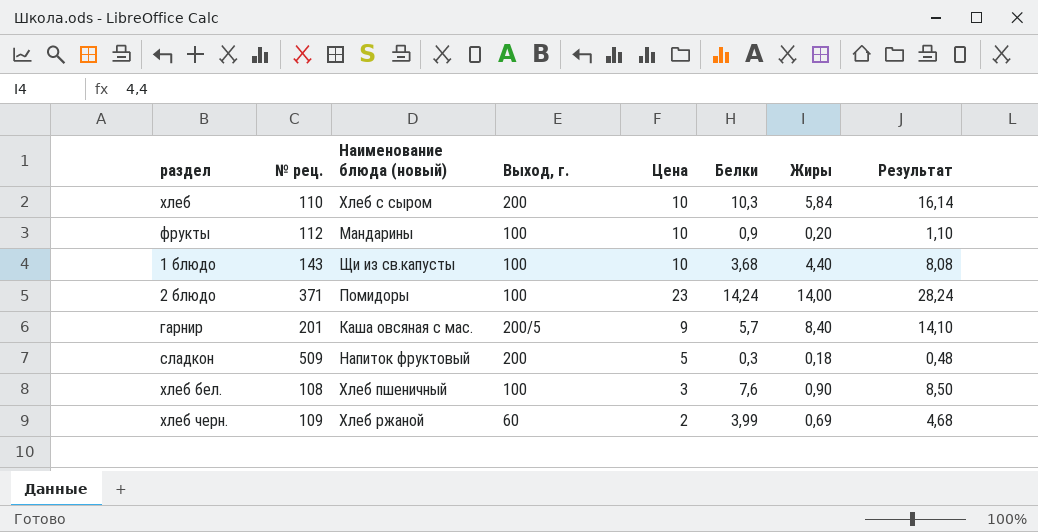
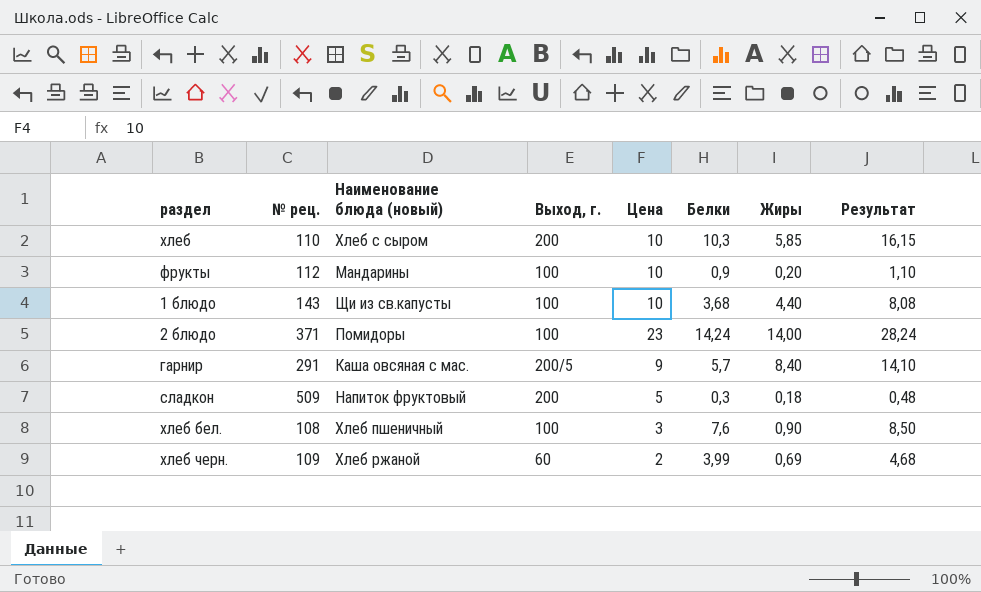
хлеб | Жиры: 5,84 -> 5,85
хлеб | Результат: 16,14 -> 16,15
гарнир | № рец.: 201 -> 291

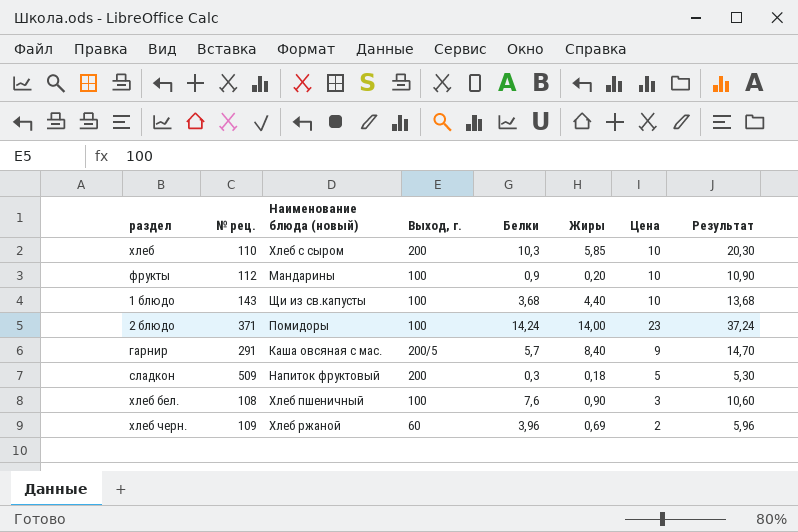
column Цена | position: 5 -> 7
column Результат | formula: [Белки] + [Жиры] -> [Белки] + [Цена]
хлеб черн. | Белки: 3,99 -> 3,96

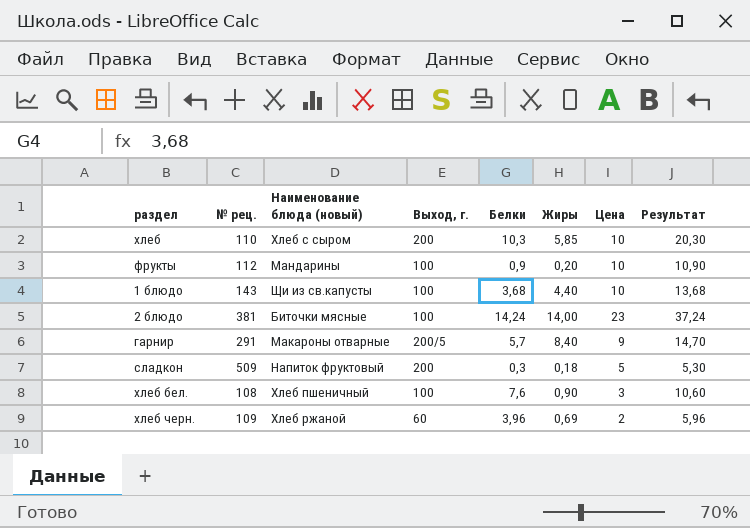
2 блюдо | № рец.: 371 -> 381
2 блюдо | Наименование блюда (новый): Помидоры -> Биточки мясные
гарнир | Наименование блюда (новый): Каша овсяная с мас. -> Макароны отварные

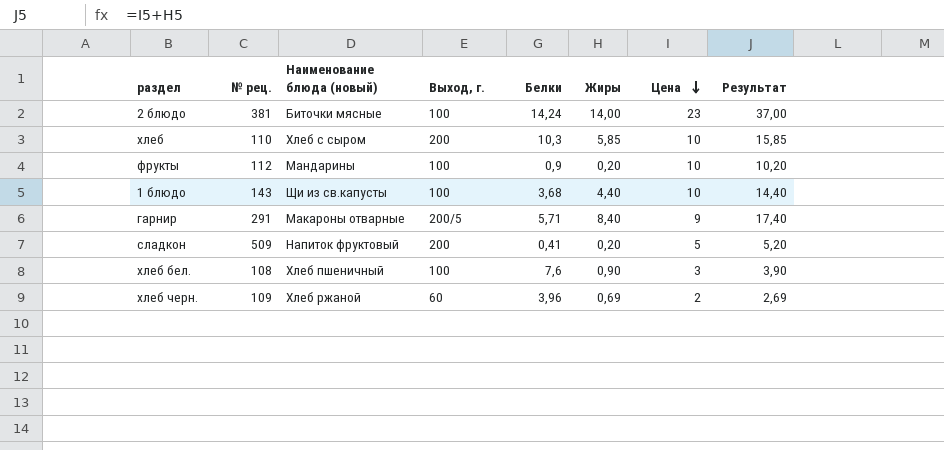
row order: none -> Цена descending
column Результат | formula: [Белки] + [Цена] -> [Жиры] + [Цена]
гарнир | Белки: 5,7 -> 5,71
сладкон | Белки: 0,3 -> 0,41
сладкон | Жиры: 0,18 -> 0,20

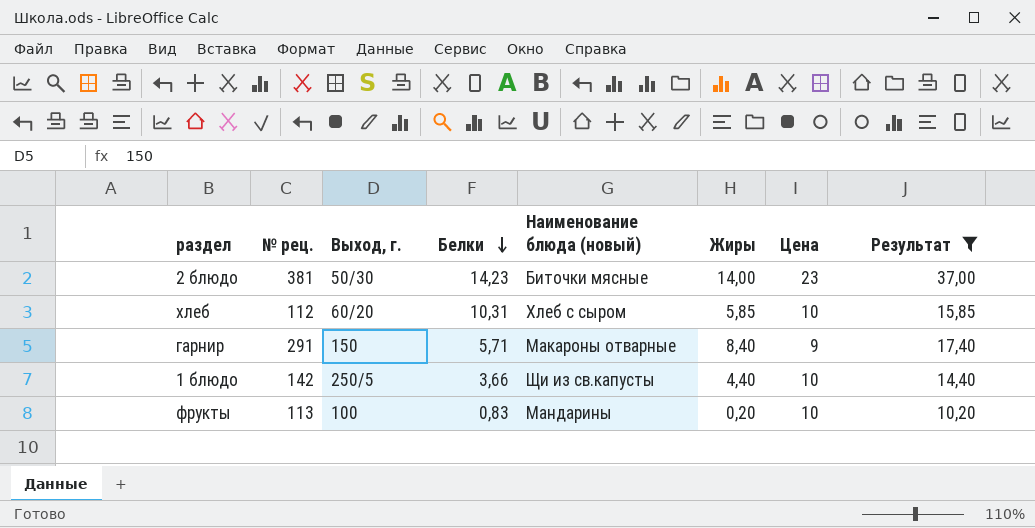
filter: none -> Результат >= 10,20
row order: Цена descending -> Белки descending
column Наименование блюда (новый) | position: 3 -> 5
2 блюдо | Выход, г.: 100 -> 50/30
2 блюдо | Белки: 14,24 -> 14,23
хлеб | № рец.: 110 -> 112
хлеб | Выход, г.: 200 -> 60/20
хлеб | Белки: 10,3 -> 10,31
гарнир | Выход, г.: 200/5 -> 150
1 блюдо | № рец.: 143 -> 142
1 блюдо | Выход, г.: 100 -> 250/5
1 блюдо | Белки: 3,68 -> 3,66
фрукты | № рец.: 112 -> 113
фрукты | Белки: 0,9 -> 0,83

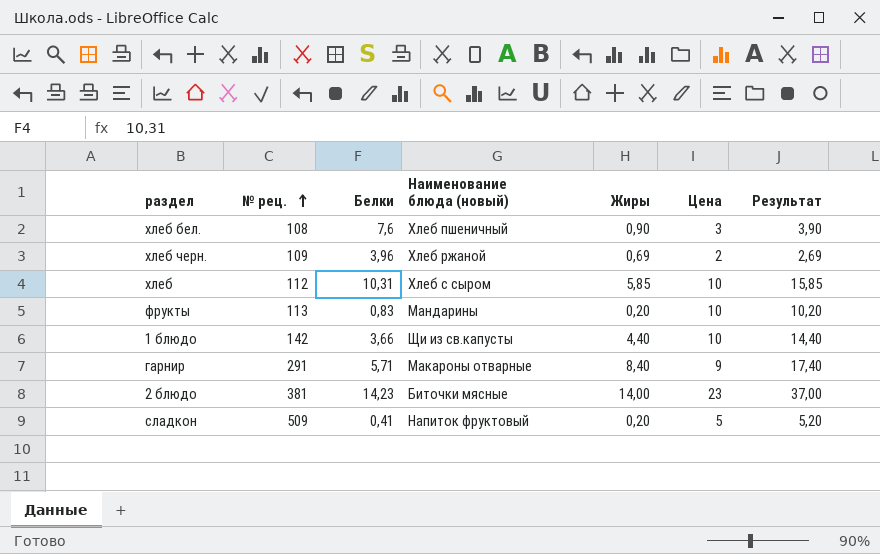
filter: Результат >= 10,20 -> none
row order: Белки descending -> № рец. ascending
column Выход, г. | position: 3 -> none

